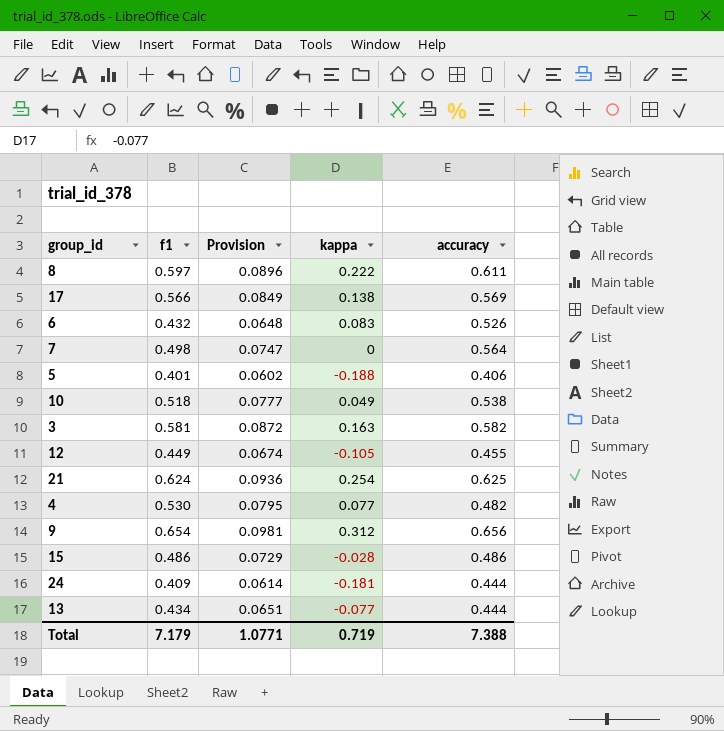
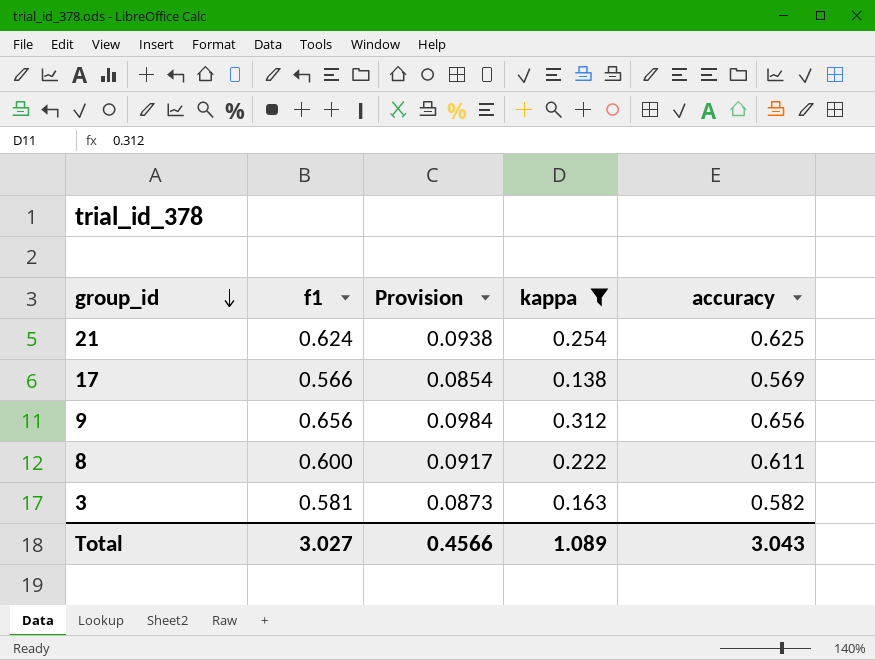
filter: none -> kappa >= 0.138
row order: none -> group_id descending
column Provision | formula: [f1] * 0.15 -> [accuracy] * 0.15
9 | f1: 0.654 -> 0.656
8 | f1: 0.597 -> 0.600
Total | f1: 7.179 -> 3.027
Total | Provision: 1.0771 -> 0.4566
Total | kappa: 0.719 -> 1.089
Total | accuracy: 7.388 -> 3.043

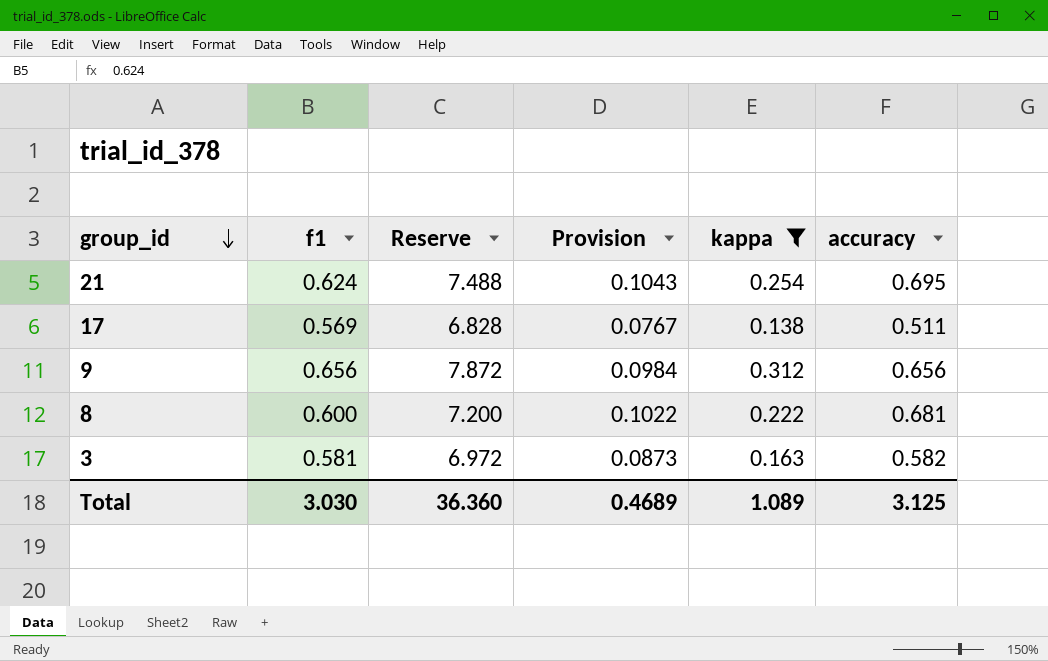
column Reserve | formula: none -> [f1] * 12
21 | Provision: 0.0938 -> 0.1043
21 | accuracy: 0.625 -> 0.695
17 | f1: 0.566 -> 0.569
17 | Provision: 0.0854 -> 0.0767
17 | accuracy: 0.569 -> 0.511
8 | Provision: 0.0917 -> 0.1022
8 | accuracy: 0.611 -> 0.681
Total | f1: 3.027 -> 3.030
Total | Provision: 0.4566 -> 0.4689
Total | accuracy: 3.043 -> 3.125

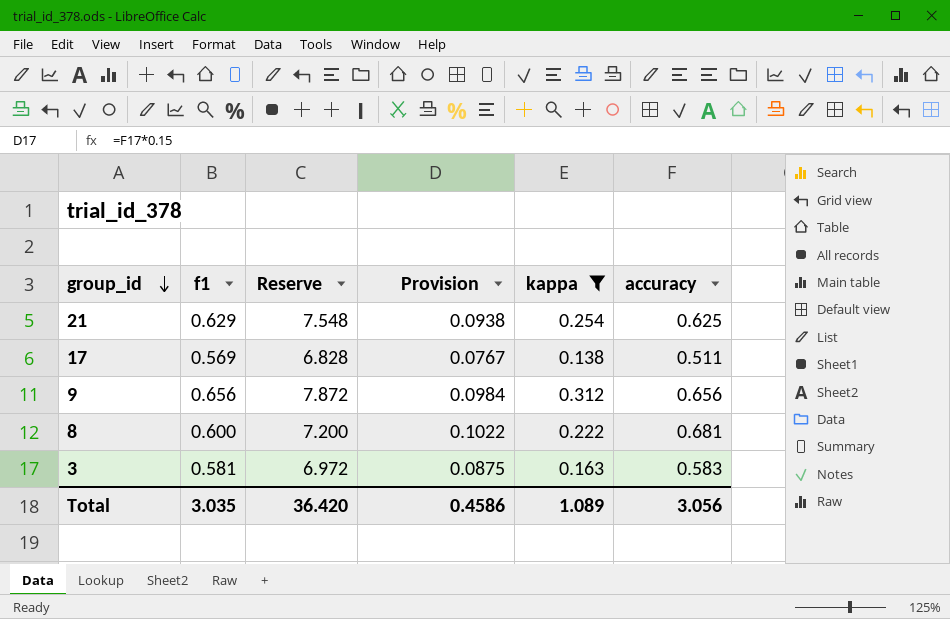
21 | f1: 0.624 -> 0.629
21 | Reserve: 7.488 -> 7.548
21 | Provision: 0.1043 -> 0.0938
21 | accuracy: 0.695 -> 0.625
3 | Provision: 0.0873 -> 0.0875
3 | accuracy: 0.582 -> 0.583
Total | f1: 3.030 -> 3.035
Total | Reserve: 36.360 -> 36.420
Total | Provision: 0.4689 -> 0.4586
Total | accuracy: 3.125 -> 3.056

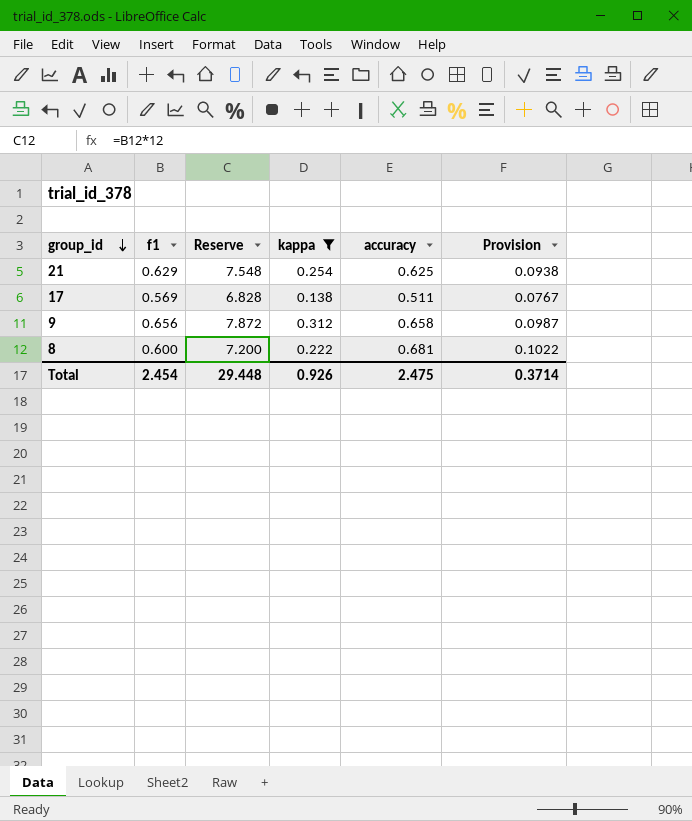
column Provision | position: 4 -> 6
row 3: 0.581 | 6.972 | 0.0875 | 0.163 | 0.583 -> none
9 | accuracy: 0.656 -> 0.658
9 | Provision: 0.0984 -> 0.0987
Total | f1: 3.035 -> 2.454
Total | Reserve: 36.420 -> 29.448
Total | kappa: 1.089 -> 0.926
Total | accuracy: 3.056 -> 2.475
Total | Provision: 0.4586 -> 0.3714

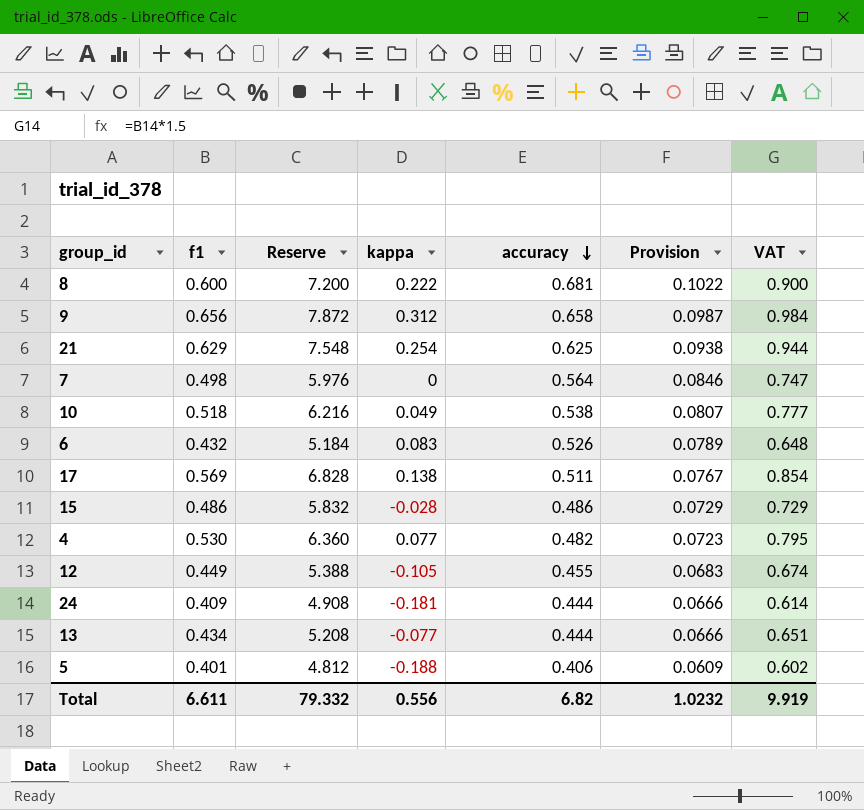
filter: kappa >= 0.138 -> none
row order: group_id descending -> accuracy descending
column VAT | formula: none -> [f1] * 1.5
Total | f1: 2.454 -> 6.611
Total | Reserve: 29.448 -> 79.332
Total | kappa: 0.926 -> 0.556
Total | accuracy: 2.475 -> 6.82
Total | Provision: 0.3714 -> 1.0232

